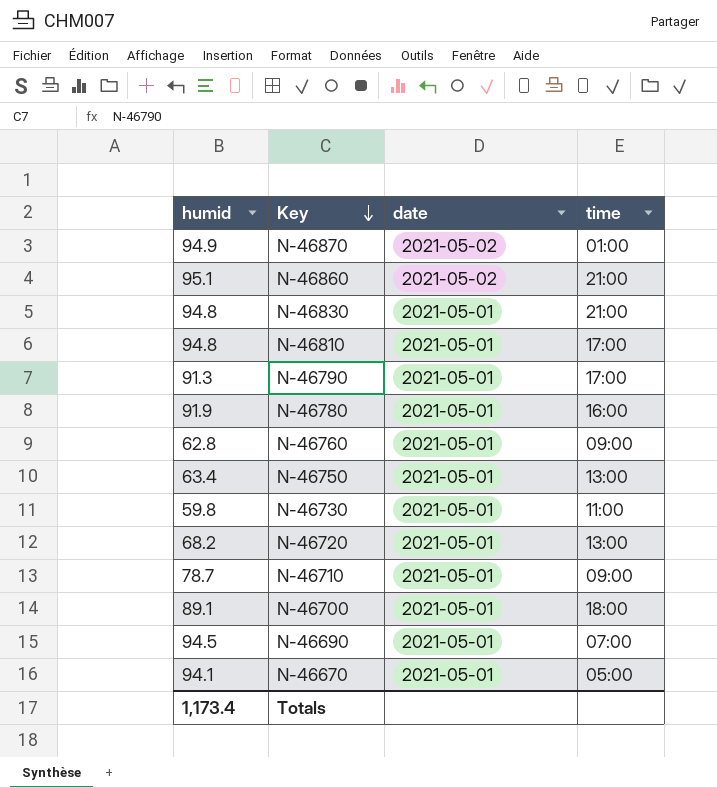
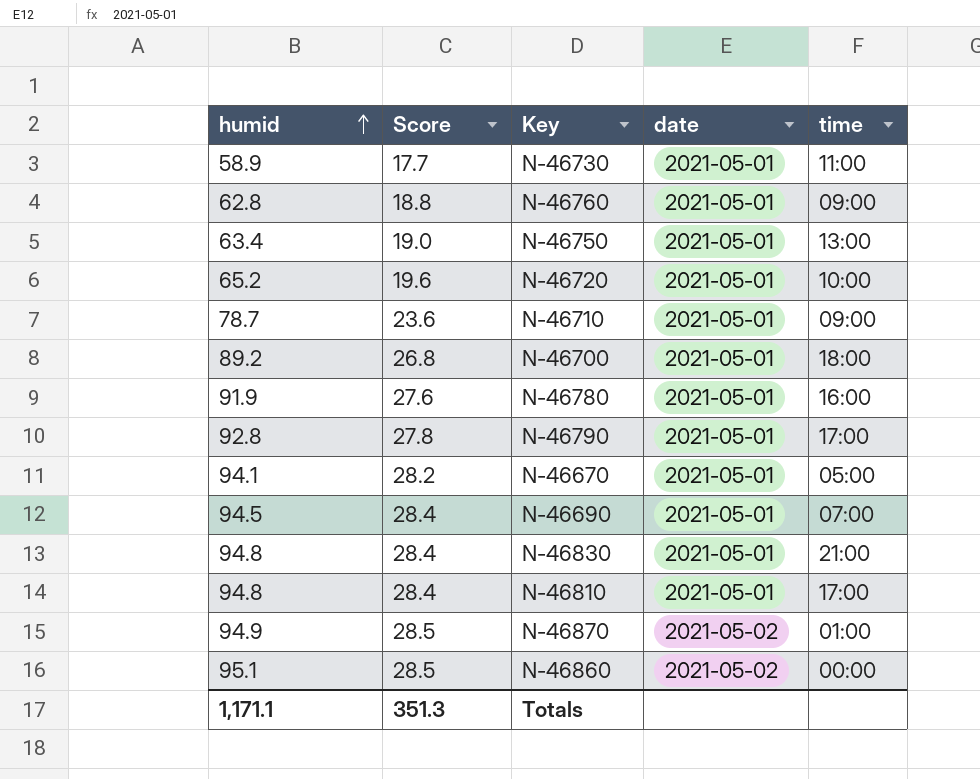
row order: Key descending -> humid ascending
column Score | formula: none -> [humid] * 0.3
N-46730 | humid: 59.8 -> 58.9
N-46720 | humid: 68.2 -> 65.2
N-46720 | time: 13:00 -> 10:00
N-46700 | humid: 89.1 -> 89.2
N-46790 | humid: 91.3 -> 92.8
N-46860 | time: 21:00 -> 00:00
Totals | humid: 1,173.4 -> 1,171.1

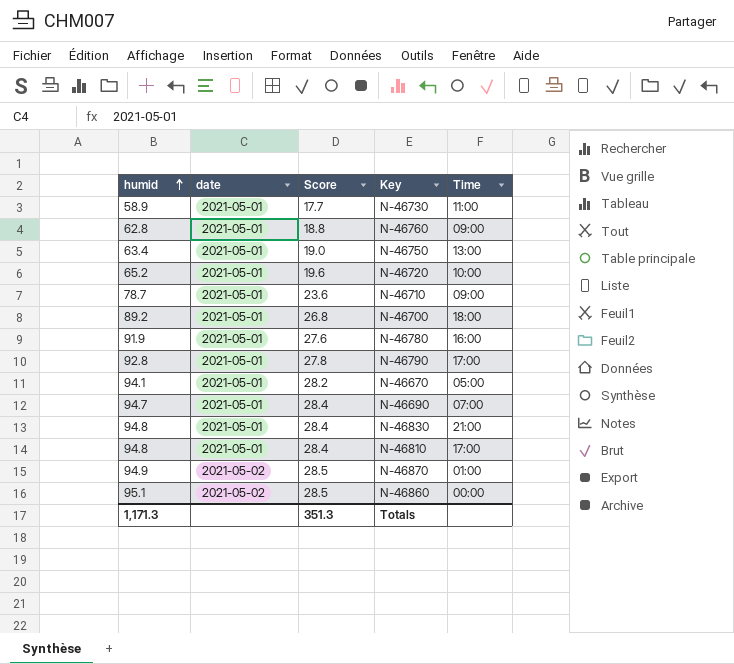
column date | position: 4 -> 2
column name: time -> Time
N-46690 | humid: 94.5 -> 94.7
Totals | humid: 1,171.1 -> 1,171.3

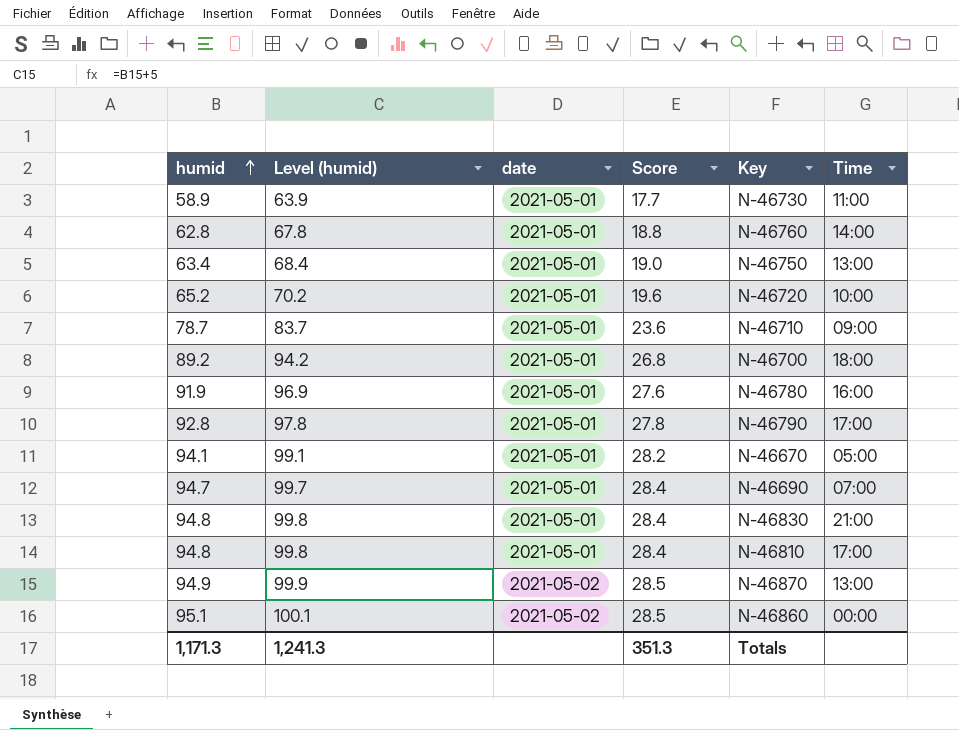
column Level (humid) | formula: none -> [humid] + 5
N-46760 | Time: 09:00 -> 14:00
N-46870 | Time: 01:00 -> 13:00

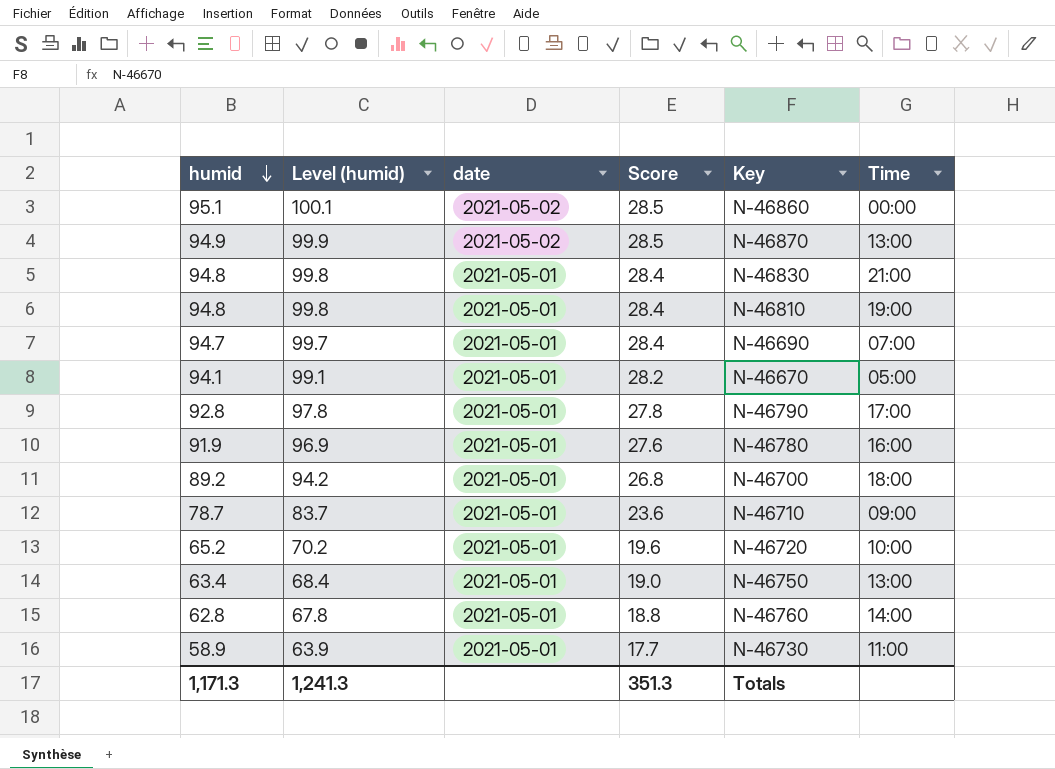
row order: humid ascending -> humid descending
N-46810 | Time: 17:00 -> 19:00

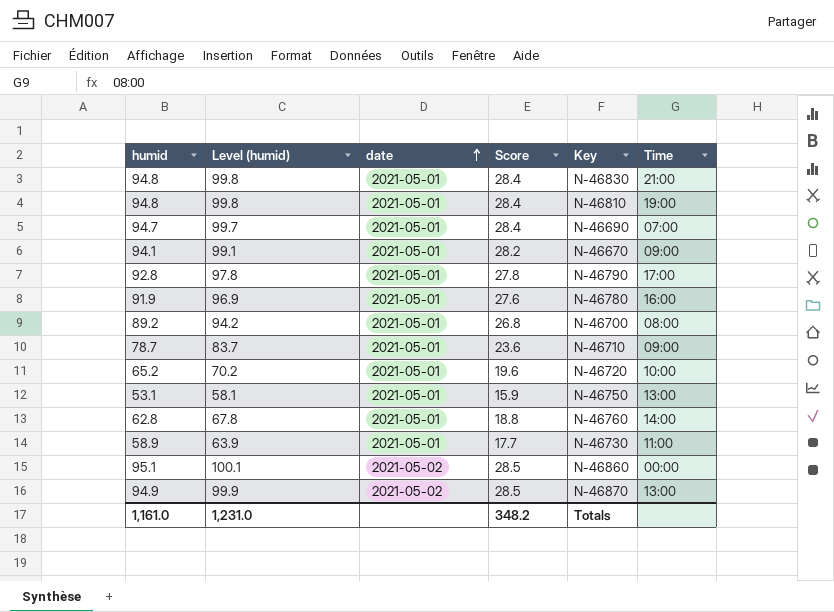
row order: humid descending -> date ascending
N-46670 | Time: 05:00 -> 09:00
N-46700 | Time: 18:00 -> 08:00
N-46750 | humid: 63.4 -> 53.1
N-46750 | Level (humid): 68.4 -> 58.1
N-46750 | Score: 19.0 -> 15.9
Totals | humid: 1,171.3 -> 1,161.0
Totals | Level (humid): 1,241.3 -> 1,231.0
Totals | Score: 351.3 -> 348.2

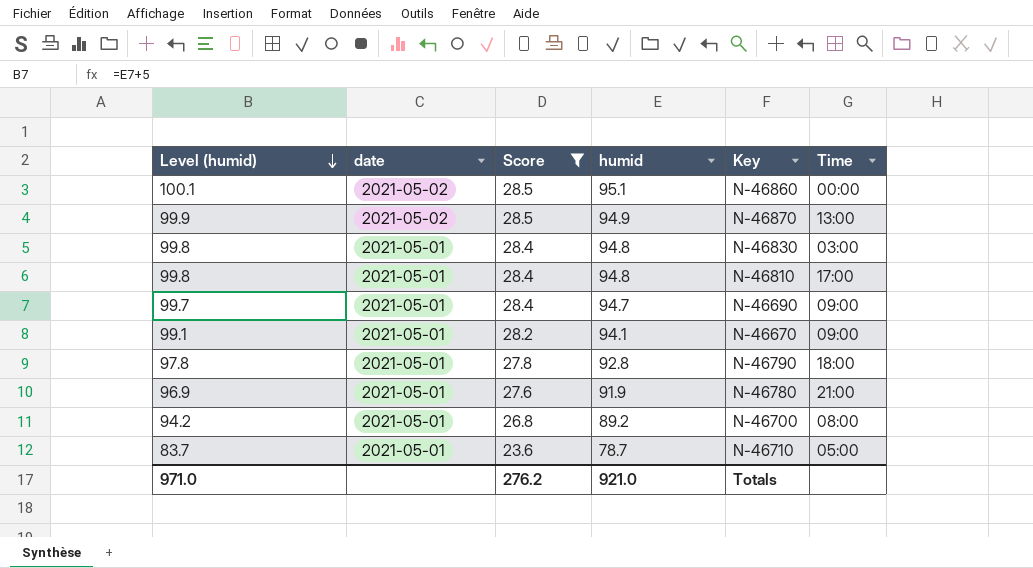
filter: none -> Score >= 23.6
row order: date ascending -> Level (humid) descending
column humid | position: 1 -> 4
N-46830 | Time: 21:00 -> 03:00
N-46810 | Time: 19:00 -> 17:00
N-46690 | Time: 07:00 -> 09:00
N-46790 | Time: 17:00 -> 18:00
N-46780 | Time: 16:00 -> 21:00
N-46710 | Time: 09:00 -> 05:00
Totals | Level (humid): 1,231.0 -> 971.0
Totals | Score: 348.2 -> 276.2
Totals | humid: 1,161.0 -> 921.0

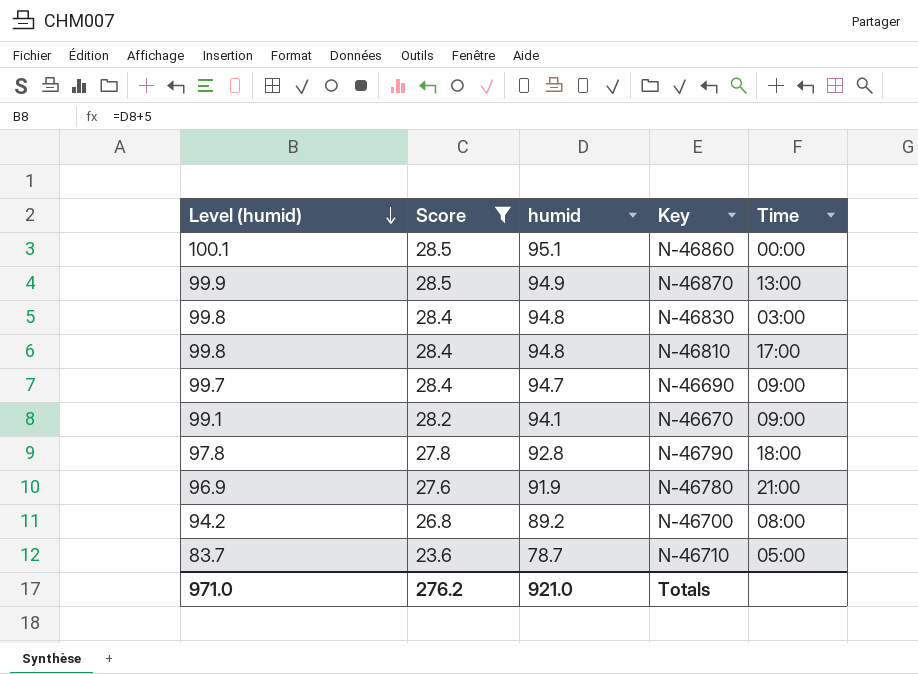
column date | position: 2 -> none

